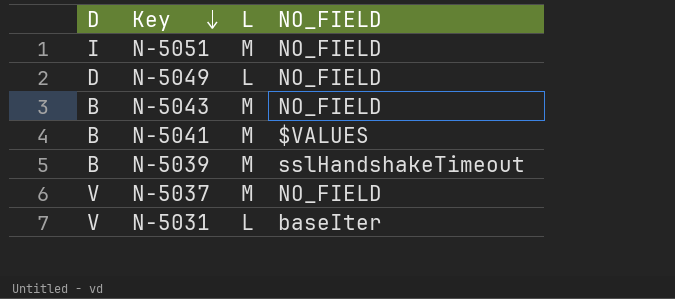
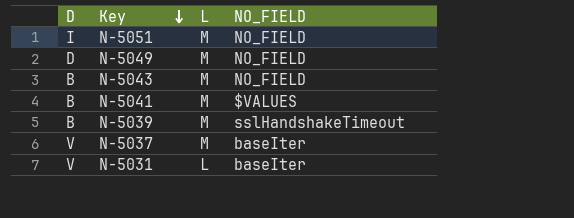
N-5049 | L: L -> M
N-5037 | NO_FIELD: NO_FIELD -> baseIter

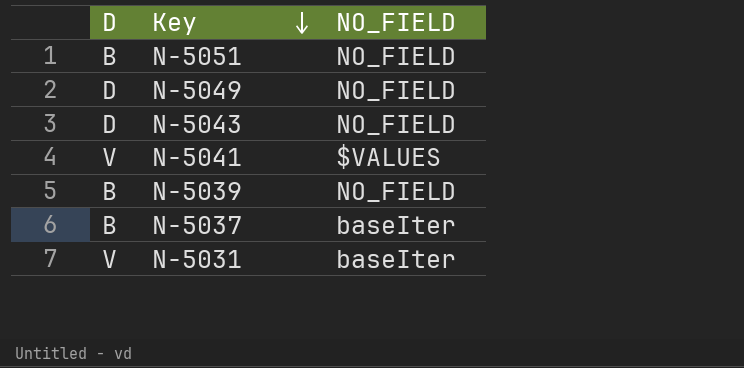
column L | position: 3 -> none
N-5051 | D: I -> B
N-5043 | D: B -> D
N-5041 | D: B -> V
N-5039 | NO_FIELD: sslHandshakeTimeout -> NO_FIELD
N-5037 | D: V -> B

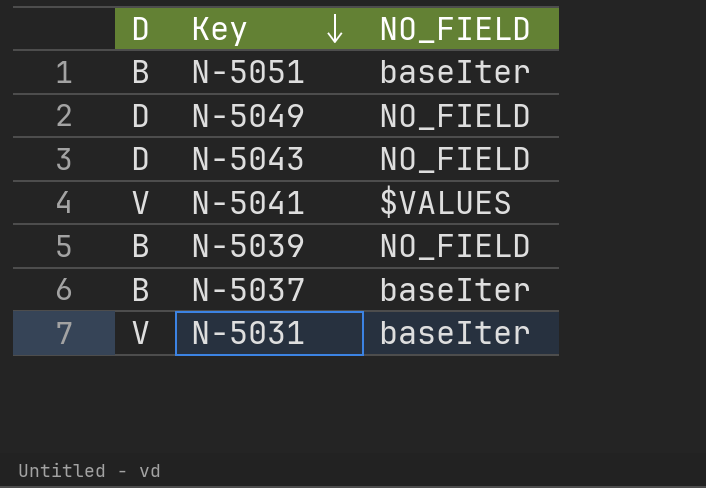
N-5051 | NO_FIELD: NO_FIELD -> baseIter

